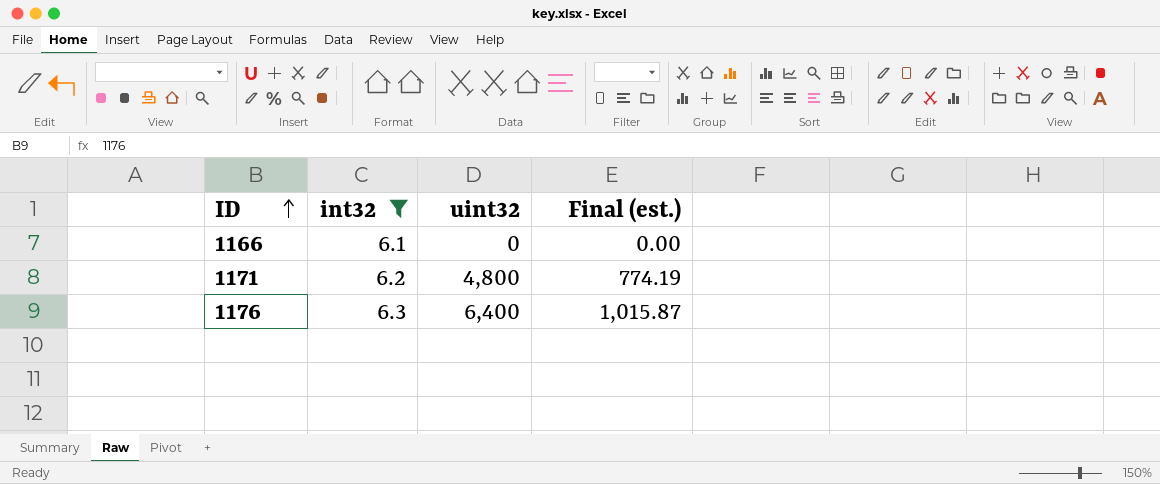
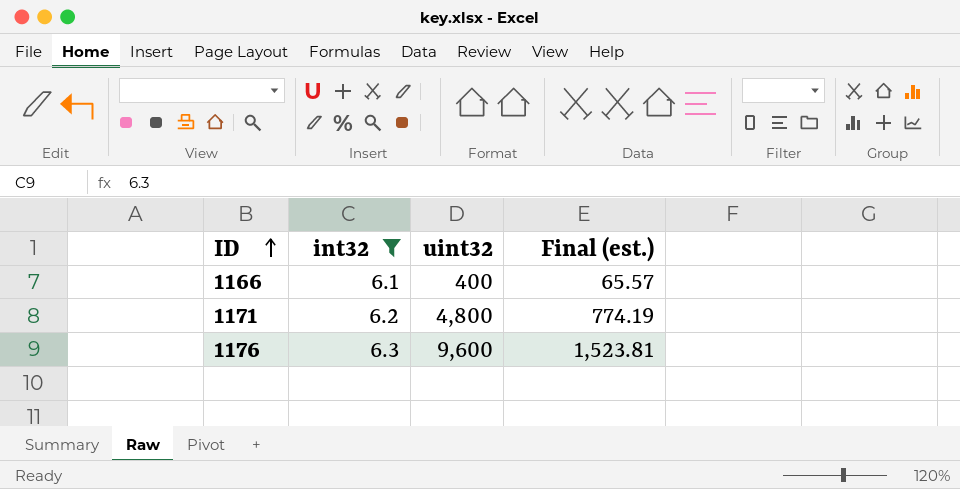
1166 | uint32: 0 -> 400
1166 | Final (est.): 0.00 -> 65.57
1176 | uint32: 6,400 -> 9,600
1176 | Final (est.): 1,015.87 -> 1,523.81

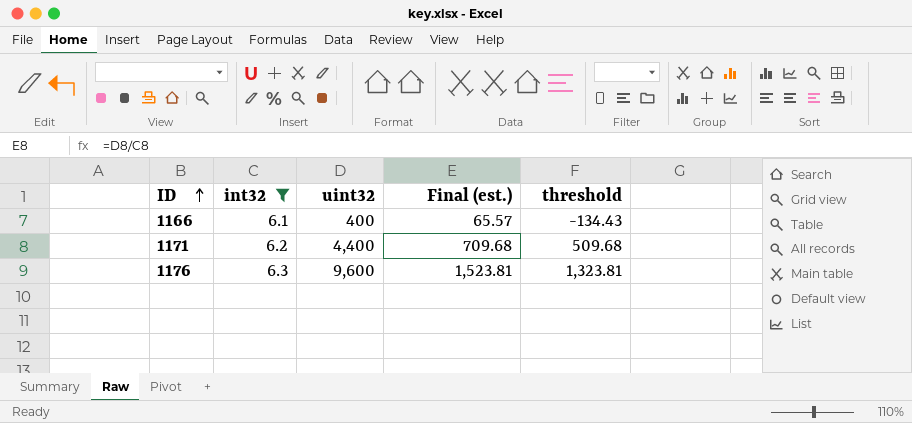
column threshold | formula: none -> [Final (est.)] - 200
1171 | uint32: 4,800 -> 4,400
1171 | Final (est.): 774.19 -> 709.68

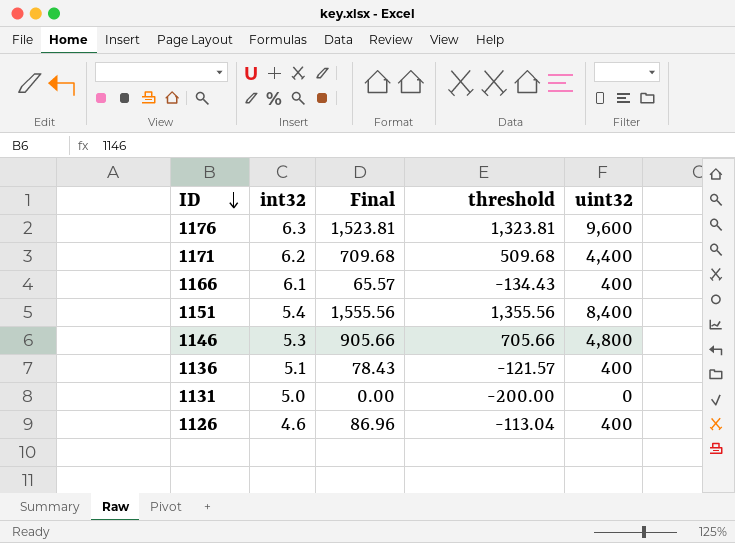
filter: int32 >= 6.1 -> none
row order: ID ascending -> ID descending
column name: Final (est.) -> Final
column uint32 | position: 3 -> 5

